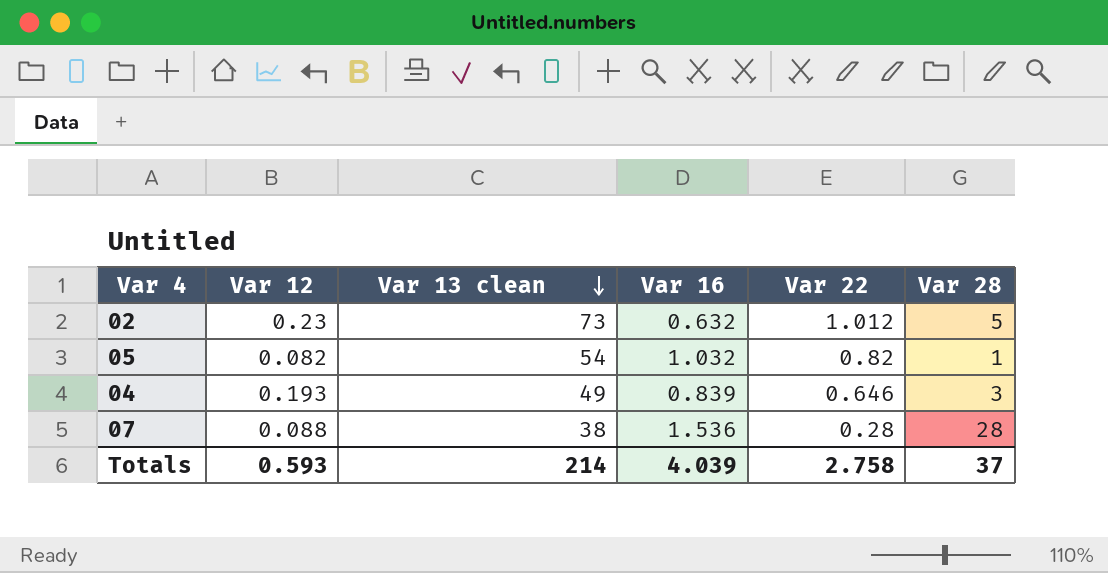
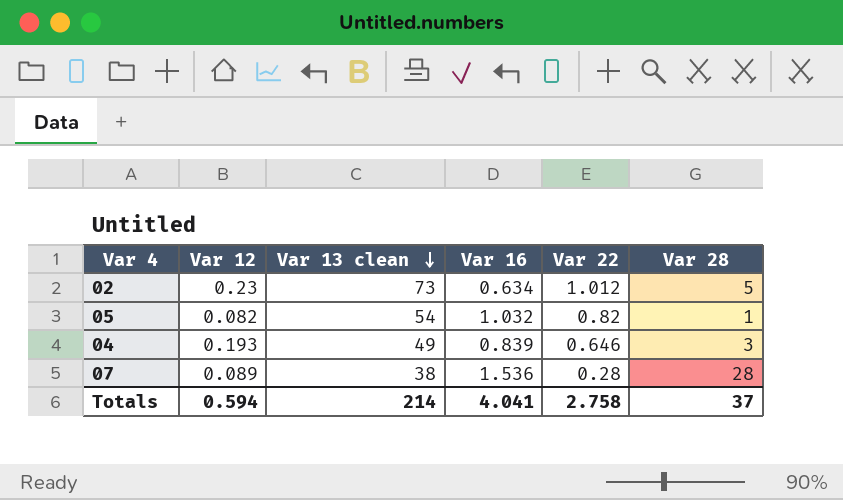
02 | Var 16: 0.632 -> 0.634
07 | Var 12: 0.088 -> 0.089
Totals | Var 12: 0.593 -> 0.594
Totals | Var 16: 4.039 -> 4.041

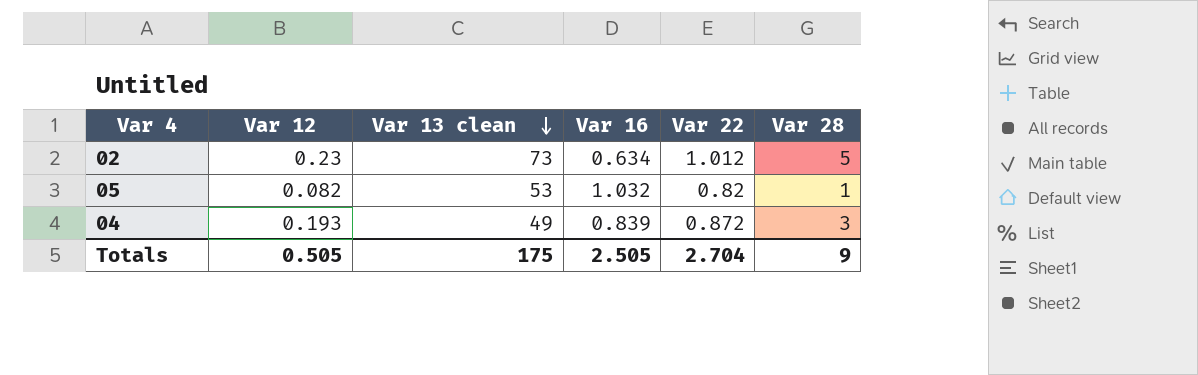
row 07: 0.089 | 38 | 1.536 | 0.28 | 28 -> none
05 | Var 13 clean: 54 -> 53
04 | Var 22: 0.646 -> 0.872
Totals | Var 12: 0.594 -> 0.505
Totals | Var 13 clean: 214 -> 175
Totals | Var 16: 4.041 -> 2.505
Totals | Var 22: 2.758 -> 2.704
Totals | Var 28: 37 -> 9

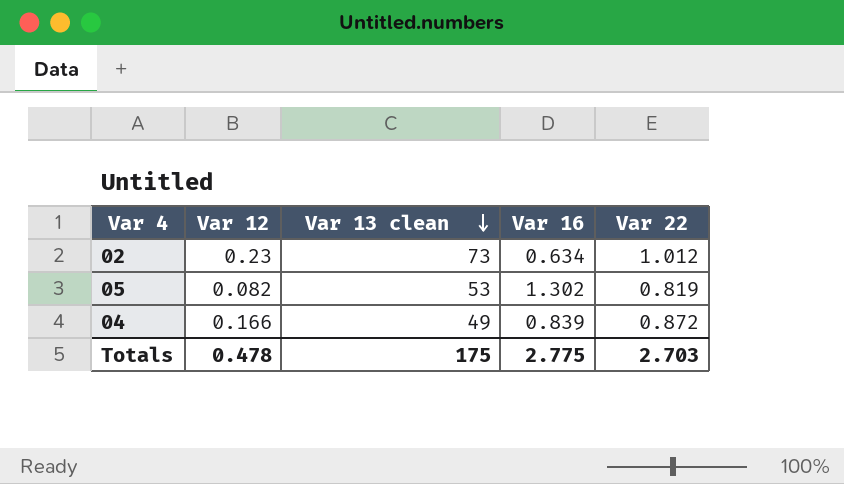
column Var 28 | position: 6 -> none
05 | Var 16: 1.032 -> 1.302
05 | Var 22: 0.82 -> 0.819
04 | Var 12: 0.193 -> 0.166
Totals | Var 12: 0.505 -> 0.478
Totals | Var 16: 2.505 -> 2.775
Totals | Var 22: 2.704 -> 2.703

